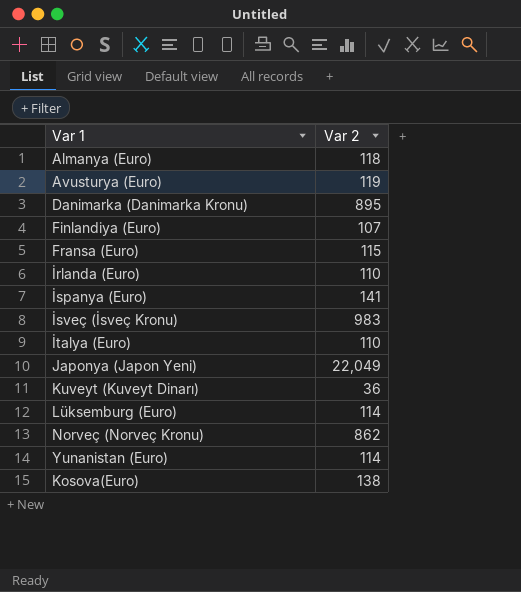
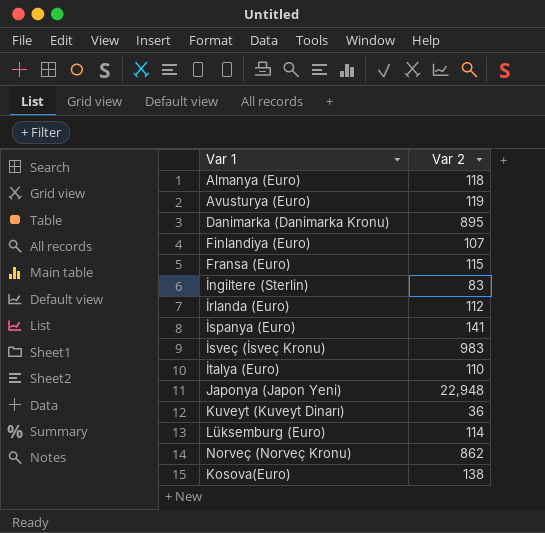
row Yunanistan (Euro): 114 -> none
row İngiltere (Sterlin): none -> 83
İrlanda (Euro) | Var 2: 110 -> 112
Japonya (Japon Yeni) | Var 2: 22,049 -> 22,948

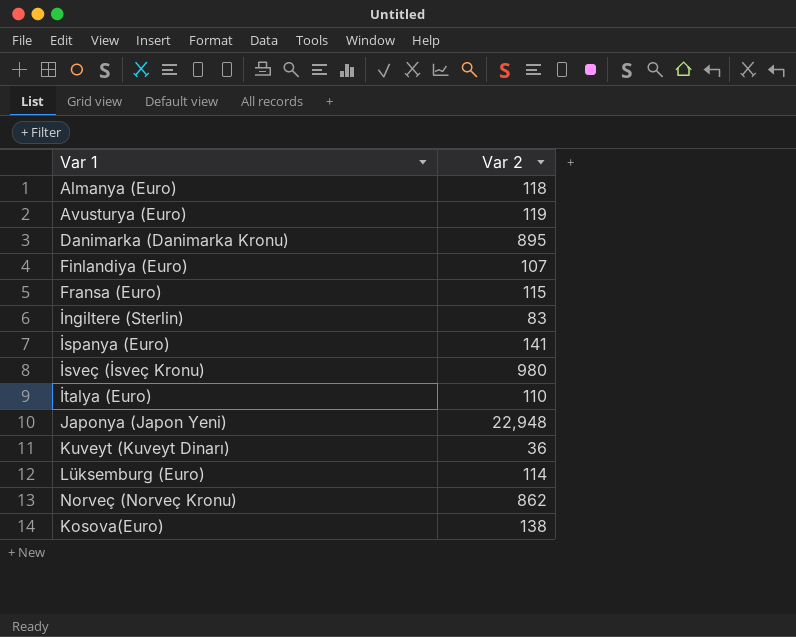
row İrlanda (Euro): 112 -> none
İsveç (İsveç Kronu) | Var 2: 983 -> 980

